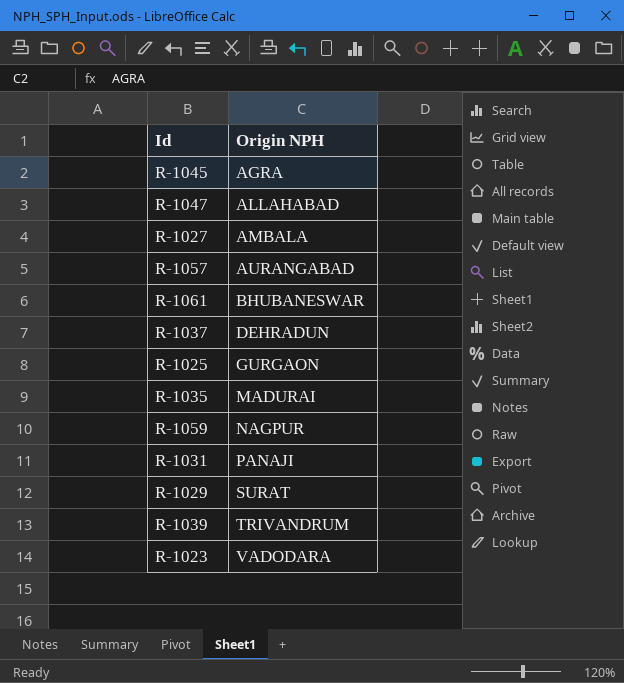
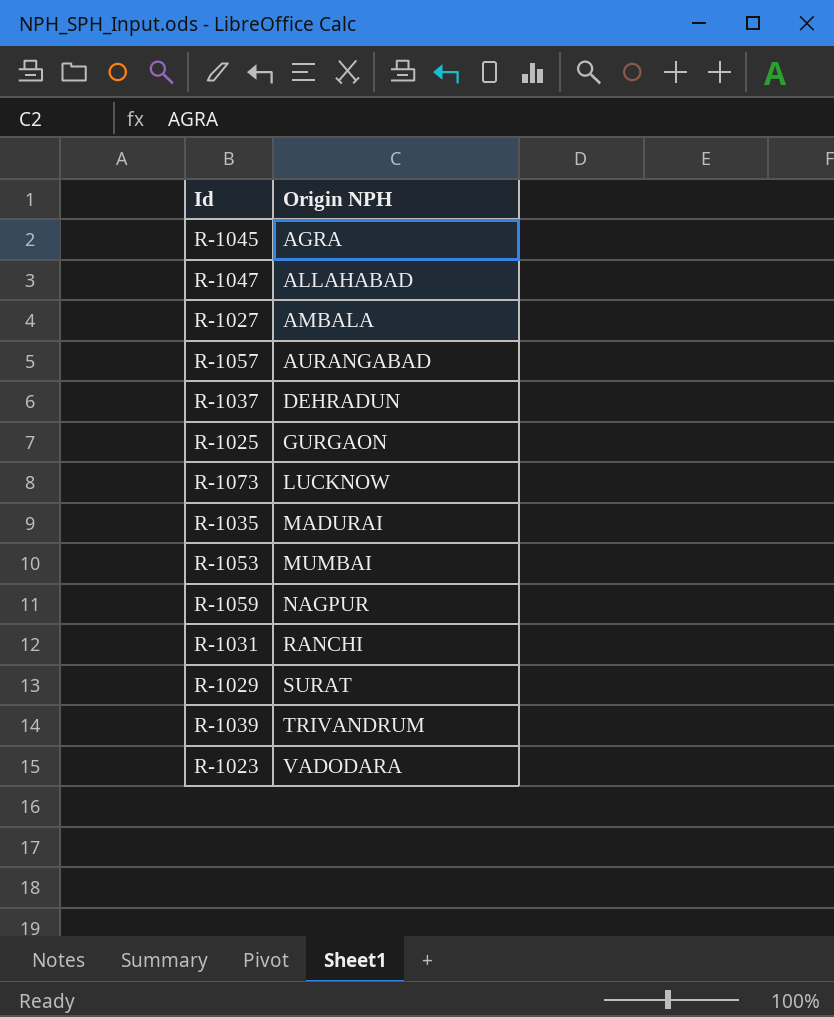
row R-1061: BHUBANESWAR -> none
row R-1073: none -> LUCKNOW
row R-1053: none -> MUMBAI
R-1031 | Origin NPH: PANAJI -> RANCHI

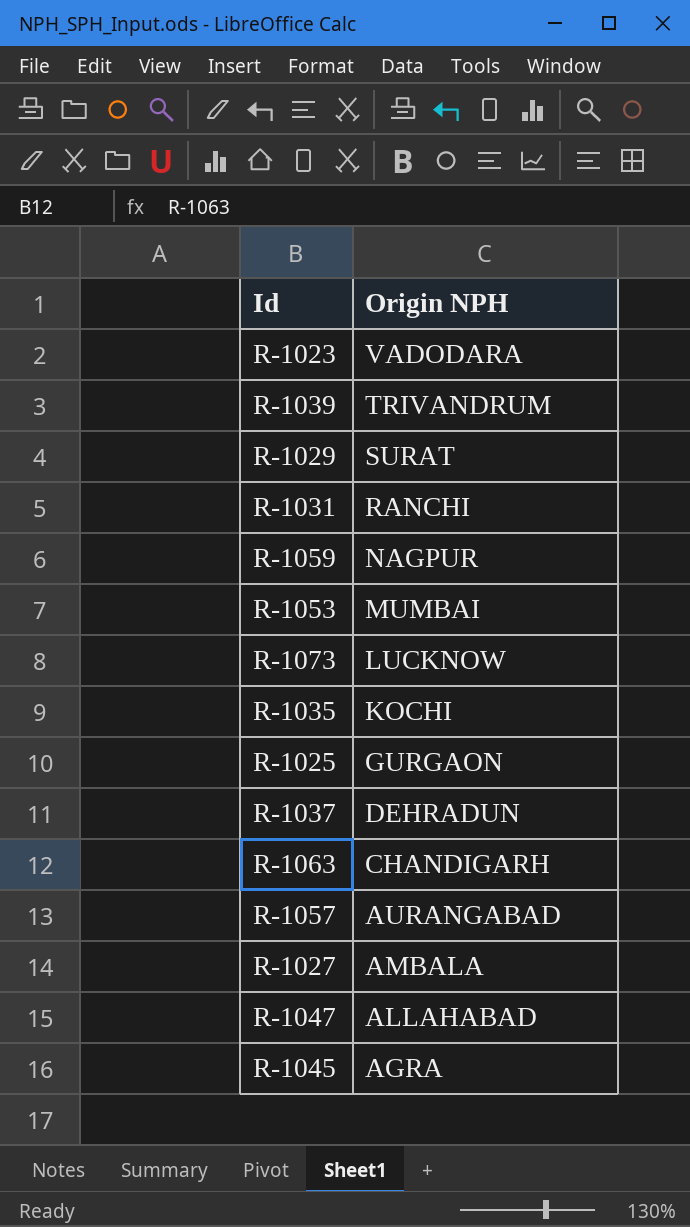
row order: Origin NPH ascending -> Origin NPH descending
R-1035 | Origin NPH: MADURAI -> KOCHI
row R-1063: none -> CHANDIGARH

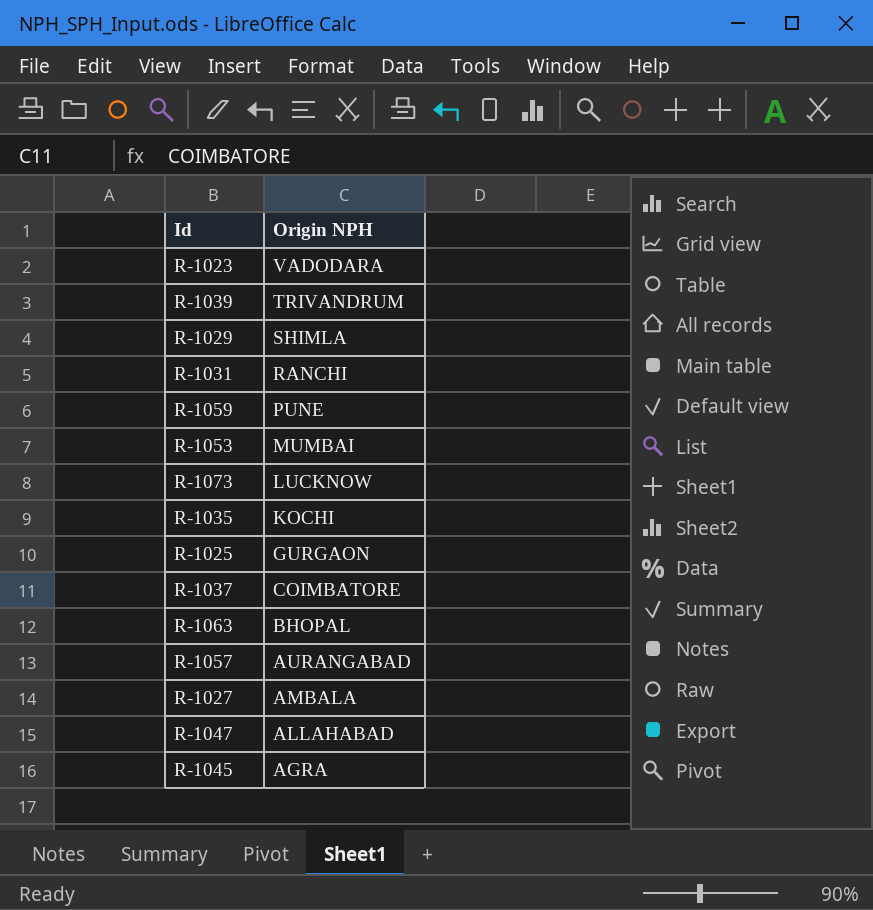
R-1029 | Origin NPH: SURAT -> SHIMLA
R-1059 | Origin NPH: NAGPUR -> PUNE
R-1037 | Origin NPH: DEHRADUN -> COIMBATORE
R-1063 | Origin NPH: CHANDIGARH -> BHOPAL

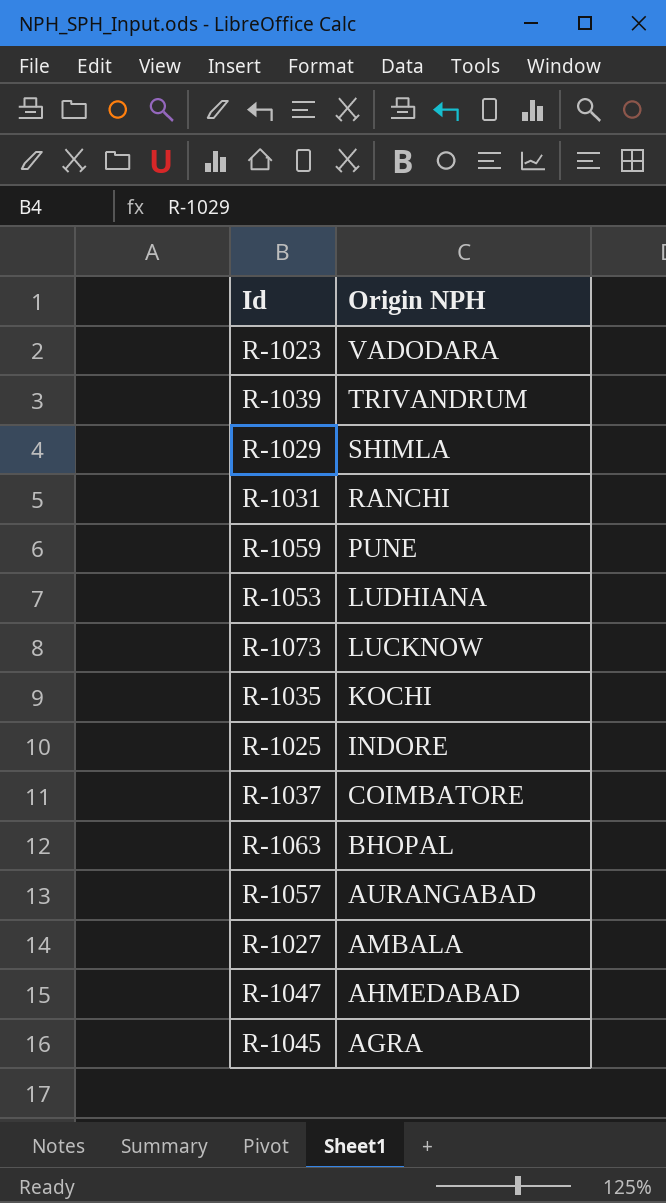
R-1053 | Origin NPH: MUMBAI -> LUDHIANA
R-1025 | Origin NPH: GURGAON -> INDORE
R-1047 | Origin NPH: ALLAHABAD -> AHMEDABAD

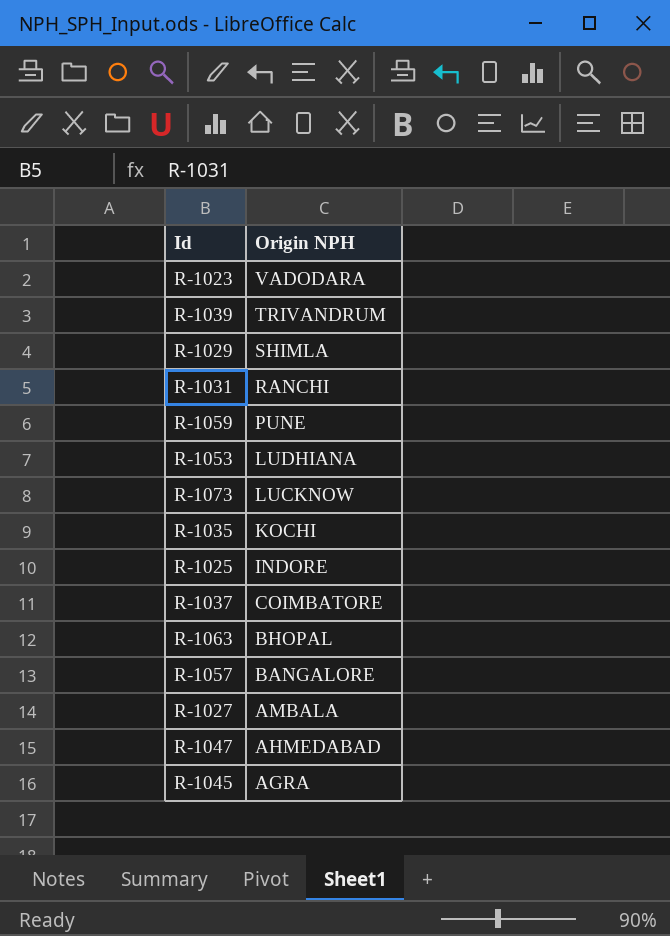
R-1057 | Origin NPH: AURANGABAD -> BANGALORE

